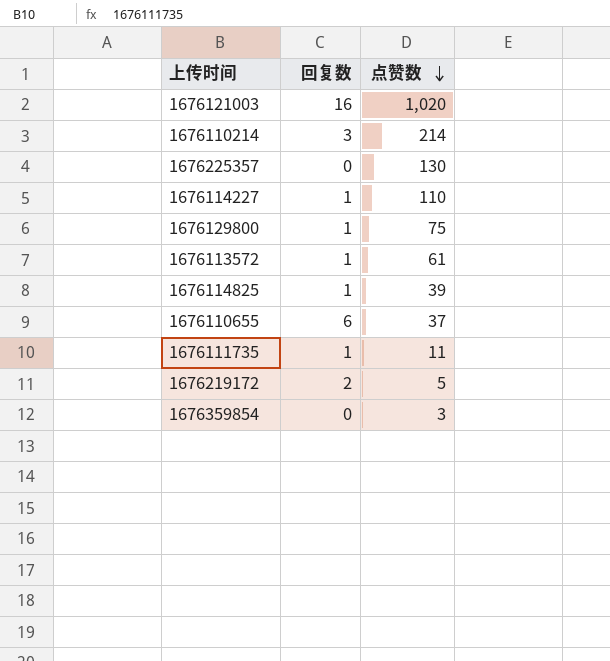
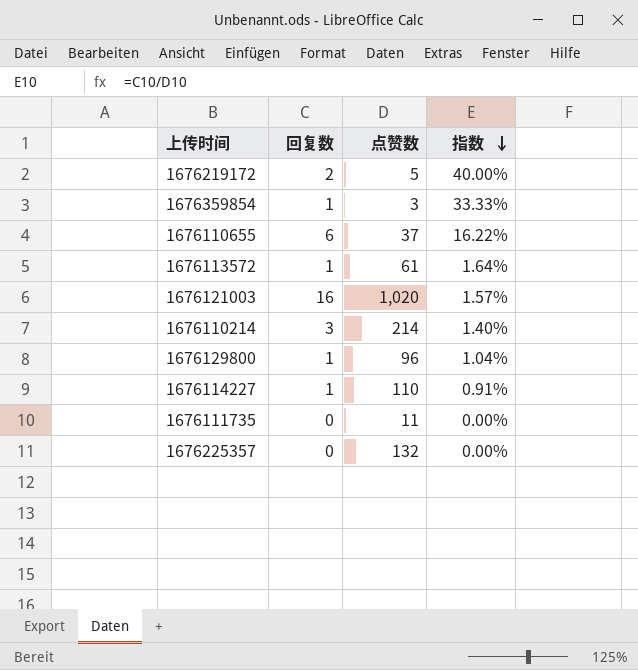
row order: 点赞数 descending -> 指数 descending
column 指数 | formula: none -> [回复数] / [点赞数]
row 1676114825: 1 | 39 -> none
1676359854 | 回复数: 0 -> 1
1676129800 | 点赞数: 75 -> 96
1676111735 | 回复数: 1 -> 0
1676225357 | 点赞数: 130 -> 132

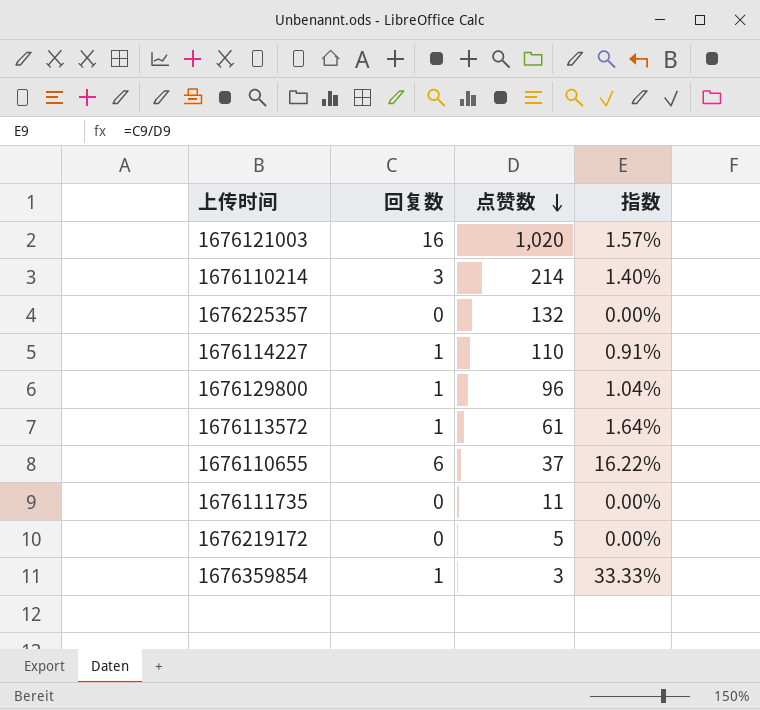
row order: 指数 descending -> 点赞数 descending
1676219172 | 回复数: 2 -> 0
1676219172 | 指数: 40.00% -> 0.00%

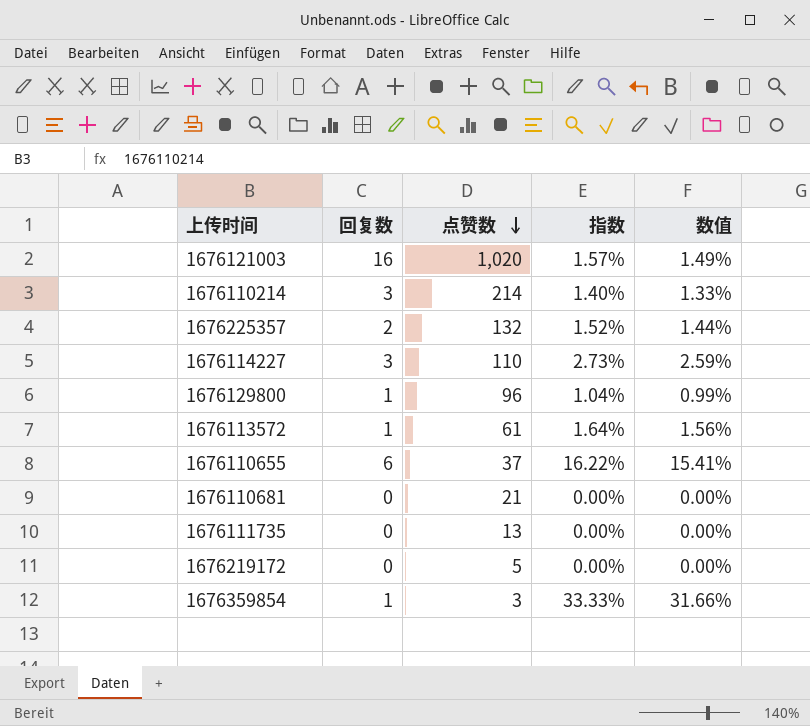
column 数值 | formula: none -> [指数] * 0.95
1676225357 | 回复数: 0 -> 2
1676225357 | 指数: 0.00% -> 1.52%
1676114227 | 回复数: 1 -> 3
1676114227 | 指数: 0.91% -> 2.73%
row 1676110681: none -> 0 | 21 | 0.00% | 0.00%
1676111735 | 点赞数: 11 -> 13

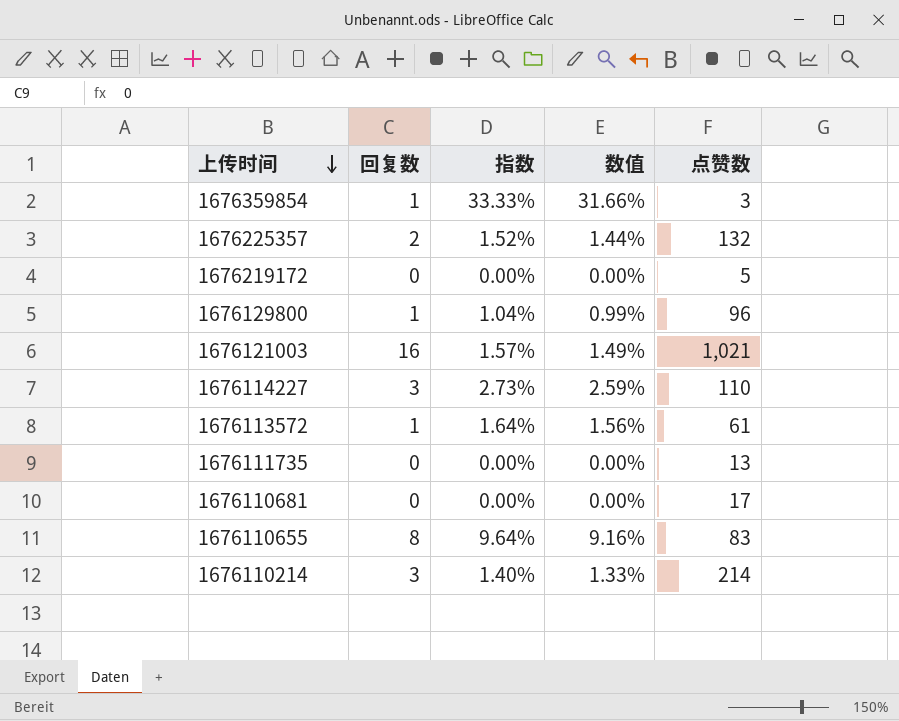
row order: 点赞数 descending -> 上传时间 descending
column 点赞数 | position: 3 -> 5
1676121003 | 点赞数: 1,020 -> 1,021
1676110681 | 点赞数: 21 -> 17
1676110655 | 回复数: 6 -> 8
1676110655 | 指数: 16.22% -> 9.64%
1676110655 | 数值: 15.41% -> 9.16%
1676110655 | 点赞数: 37 -> 83

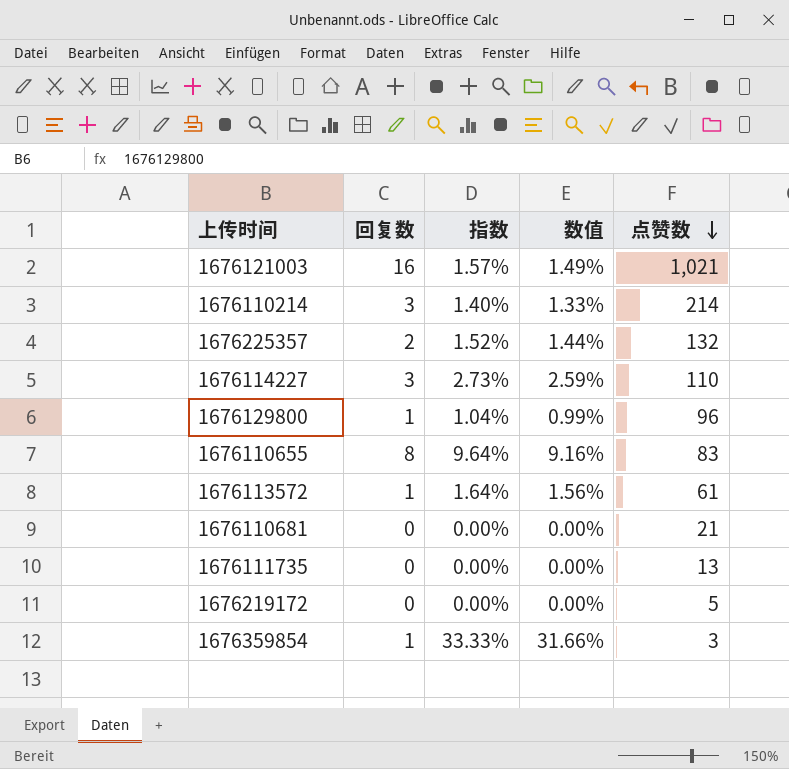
row order: 上传时间 descending -> 点赞数 descending
1676110681 | 点赞数: 17 -> 21

